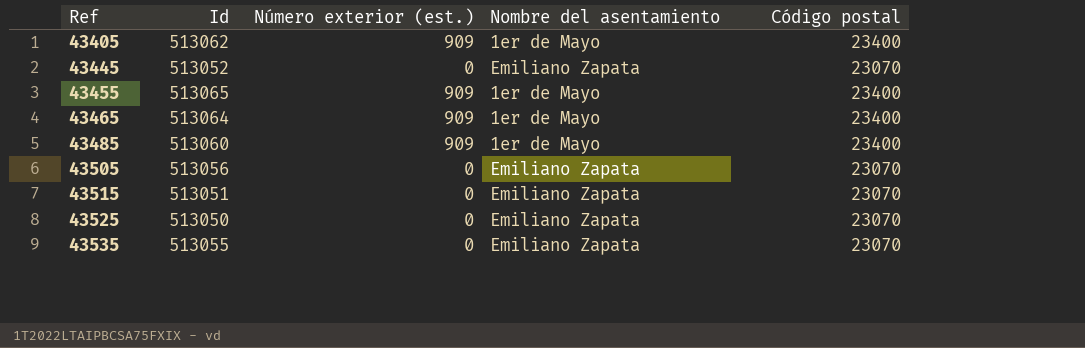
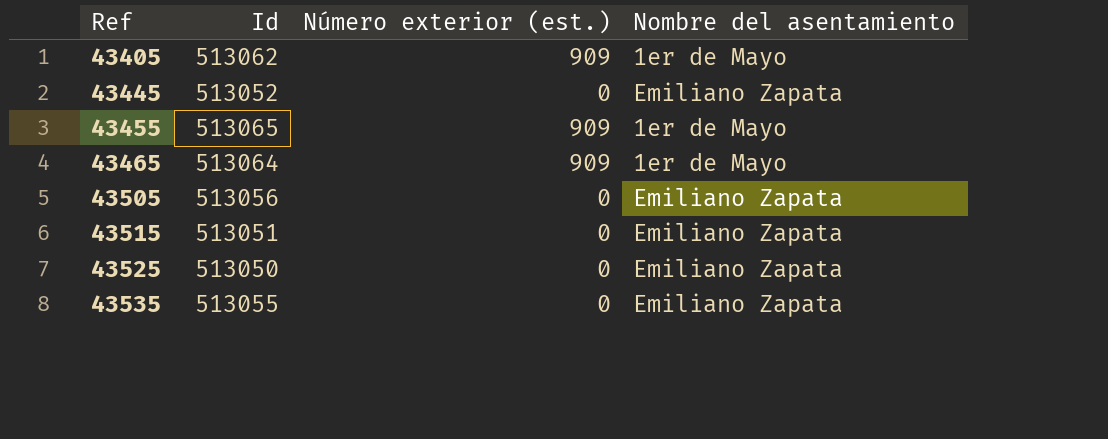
column Código postal | position: 5 -> none
row 43485: 513060 | 909 | 1er de Mayo | 23400 -> none

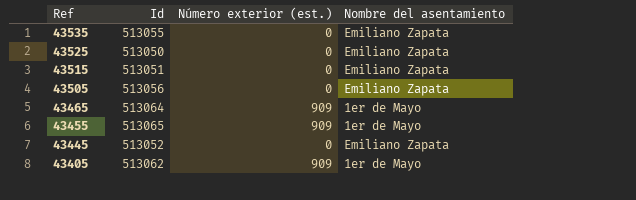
row order: Ref ascending -> Ref descending

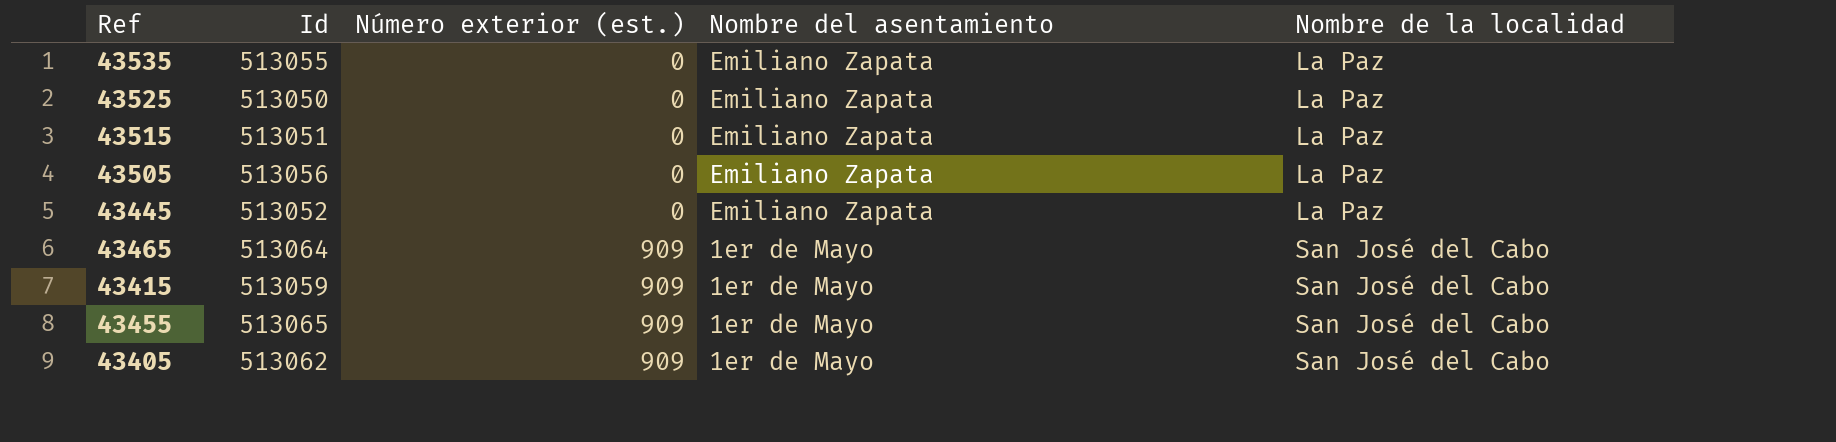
row order: Ref descending -> Número exterior (est.) ascending
column Nombre de la localidad | position: none -> 5
row 43415: none -> 513059 | 909 | 1er de Mayo | San José del Cabo

